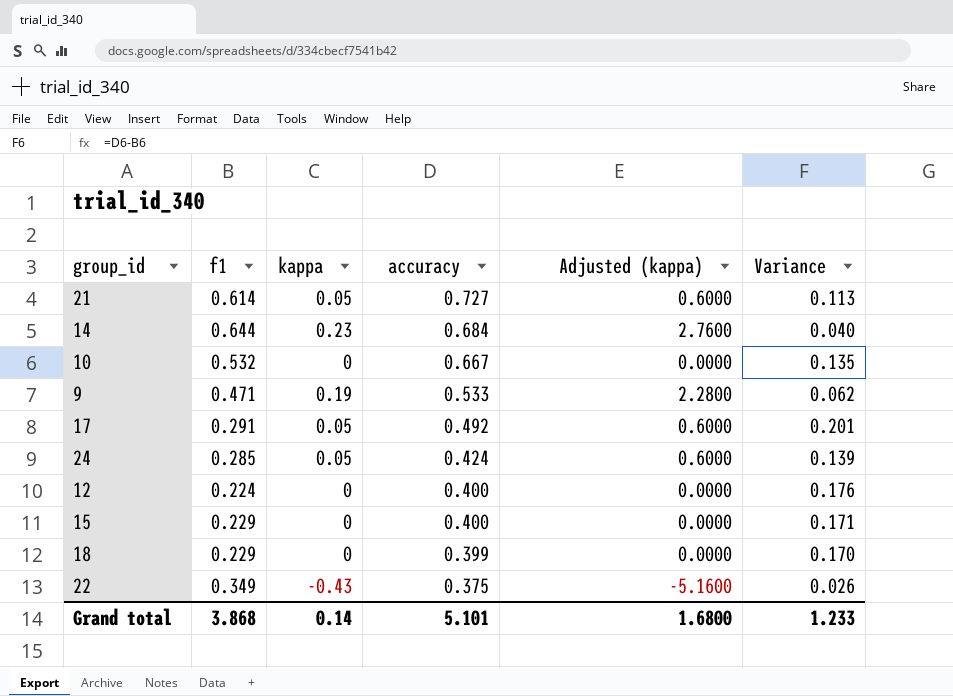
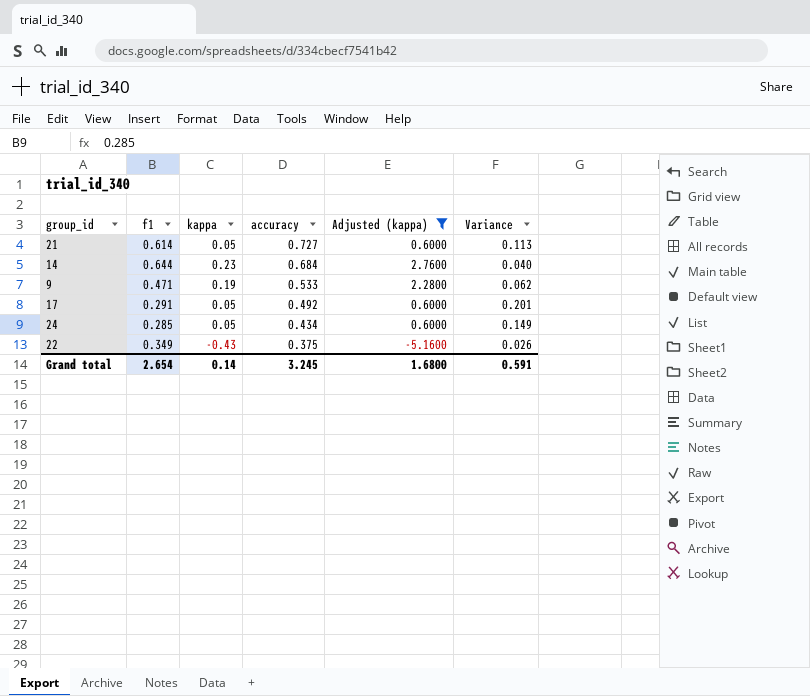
filter: none -> Adjusted (kappa) != 0.0000
24 | accuracy: 0.424 -> 0.434
24 | Variance: 0.139 -> 0.149
Grand total | f1: 3.868 -> 2.654
Grand total | accuracy: 5.101 -> 3.245
Grand total | Variance: 1.233 -> 0.591

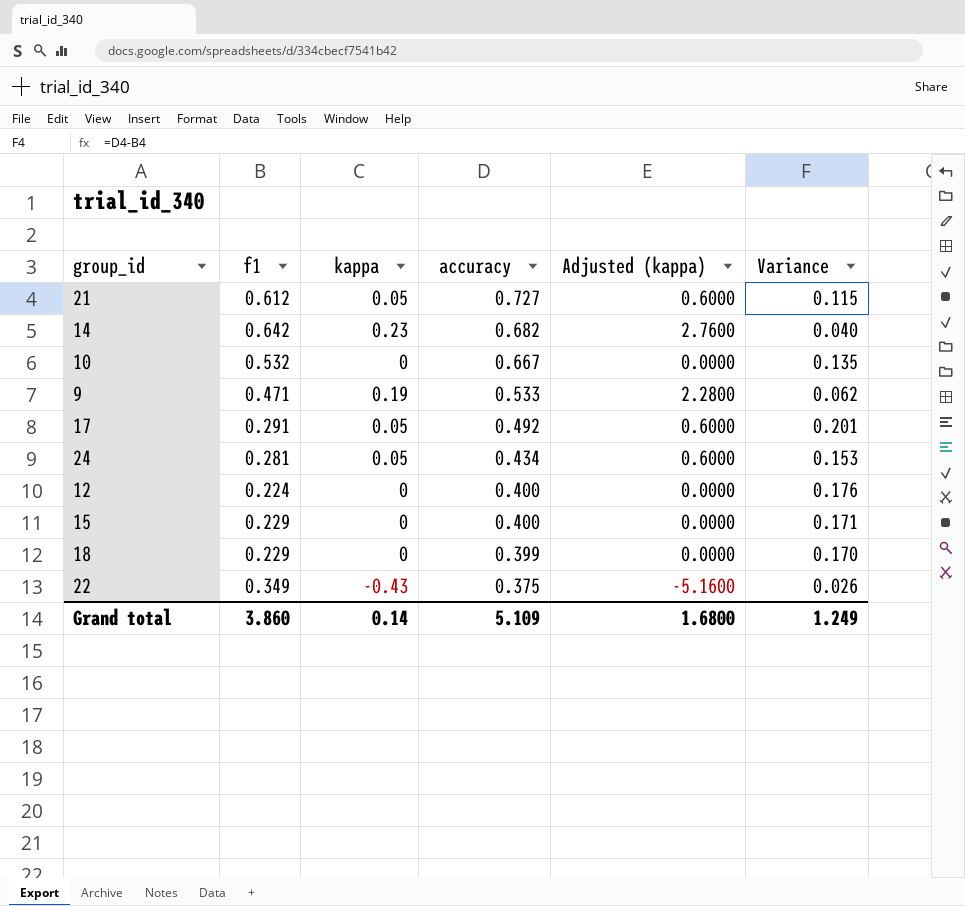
filter: Adjusted (kappa) != 0.0000 -> none
21 | f1: 0.614 -> 0.612
21 | Variance: 0.113 -> 0.115
14 | f1: 0.644 -> 0.642
14 | accuracy: 0.684 -> 0.682
24 | f1: 0.285 -> 0.281
24 | Variance: 0.149 -> 0.153
Grand total | f1: 2.654 -> 3.860
Grand total | accuracy: 3.245 -> 5.109
Grand total | Variance: 0.591 -> 1.249

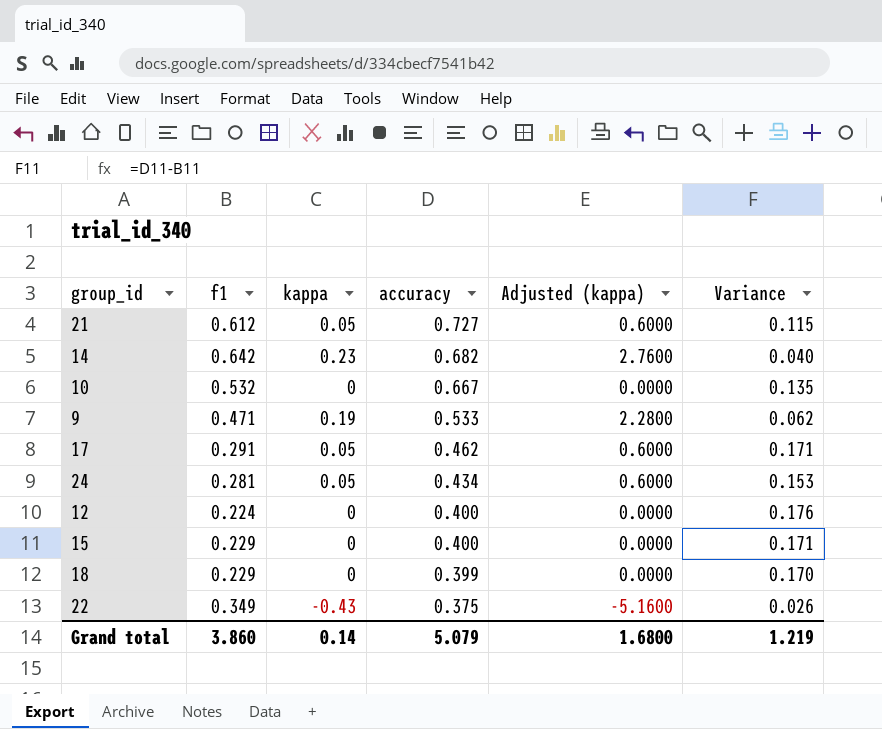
17 | accuracy: 0.492 -> 0.462
17 | Variance: 0.201 -> 0.171
Grand total | accuracy: 5.109 -> 5.079
Grand total | Variance: 1.249 -> 1.219

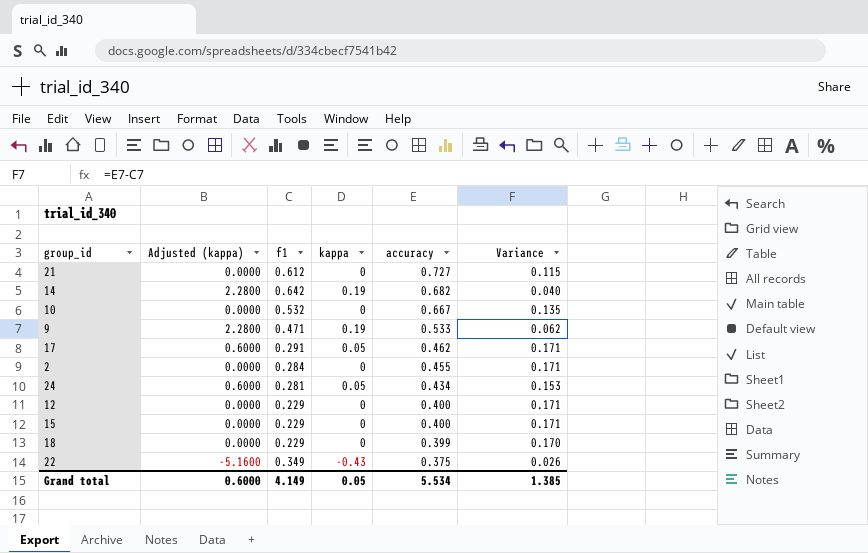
column Adjusted (kappa) | position: 5 -> 2
21 | Adjusted (kappa): 0.6000 -> 0.0000
21 | kappa: 0.05 -> 0
14 | Adjusted (kappa): 2.7600 -> 2.2800
14 | kappa: 0.23 -> 0.19
row 2: none -> 0.0000 | 0.284 | 0 | 0.455 | 0.171
12 | f1: 0.224 -> 0.229
12 | Variance: 0.176 -> 0.171
Grand total | Adjusted (kappa): 1.6800 -> 0.6000
Grand total | f1: 3.860 -> 4.149
Grand total | kappa: 0.14 -> 0.05
Grand total | accuracy: 5.079 -> 5.534
Grand total | Variance: 1.219 -> 1.385

